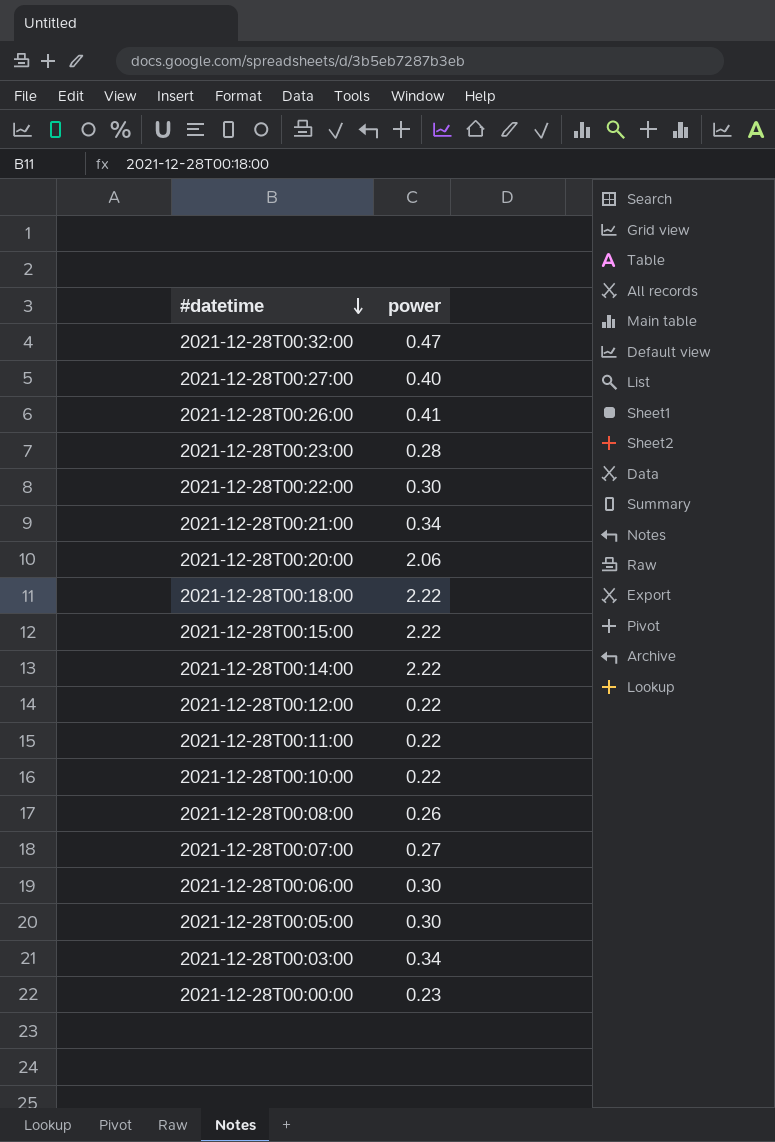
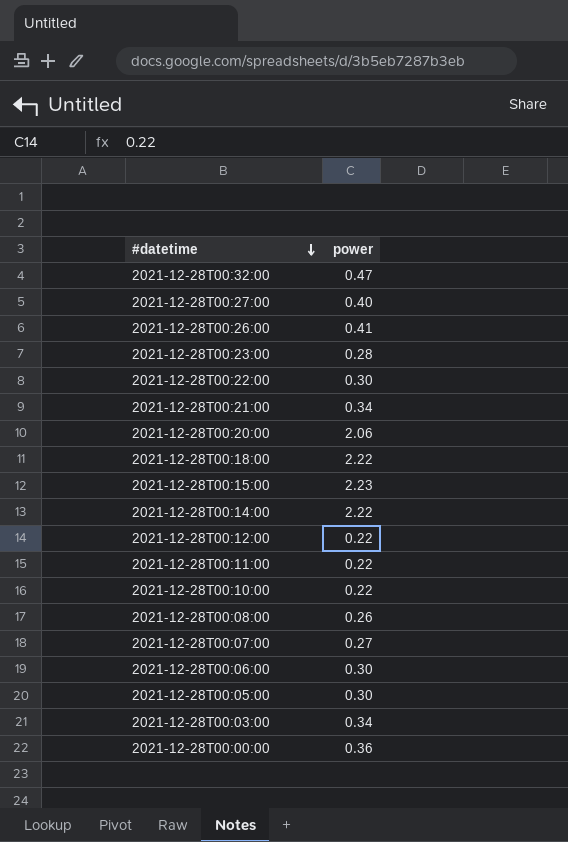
2021-12-28T00:15:00 | power: 2.22 -> 2.23
2021-12-28T00:00:00 | power: 0.23 -> 0.36

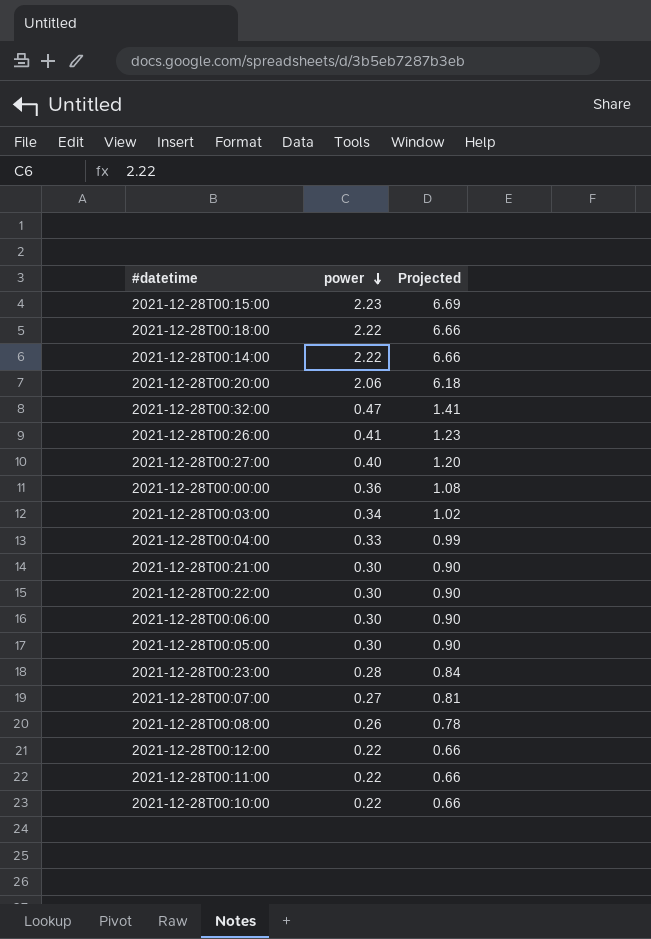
row order: #datetime descending -> power descending
column Projected | formula: none -> [power] * 3
row 2021-12-28T00:04:00: none -> 0.33 | 0.99
2021-12-28T00:21:00 | power: 0.34 -> 0.30

